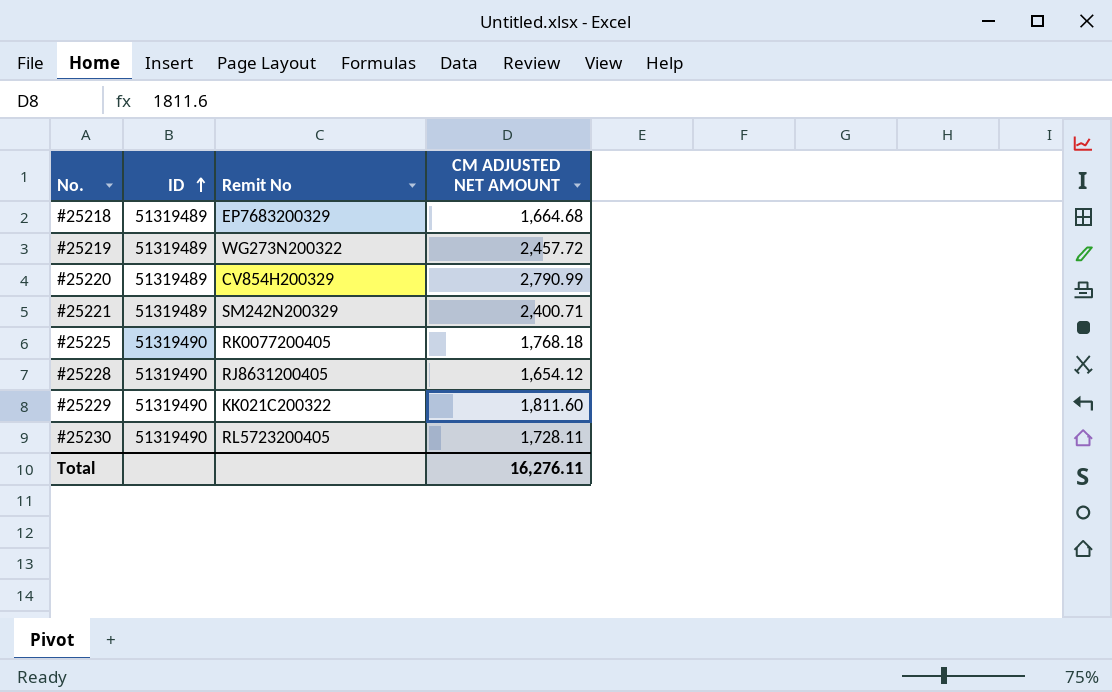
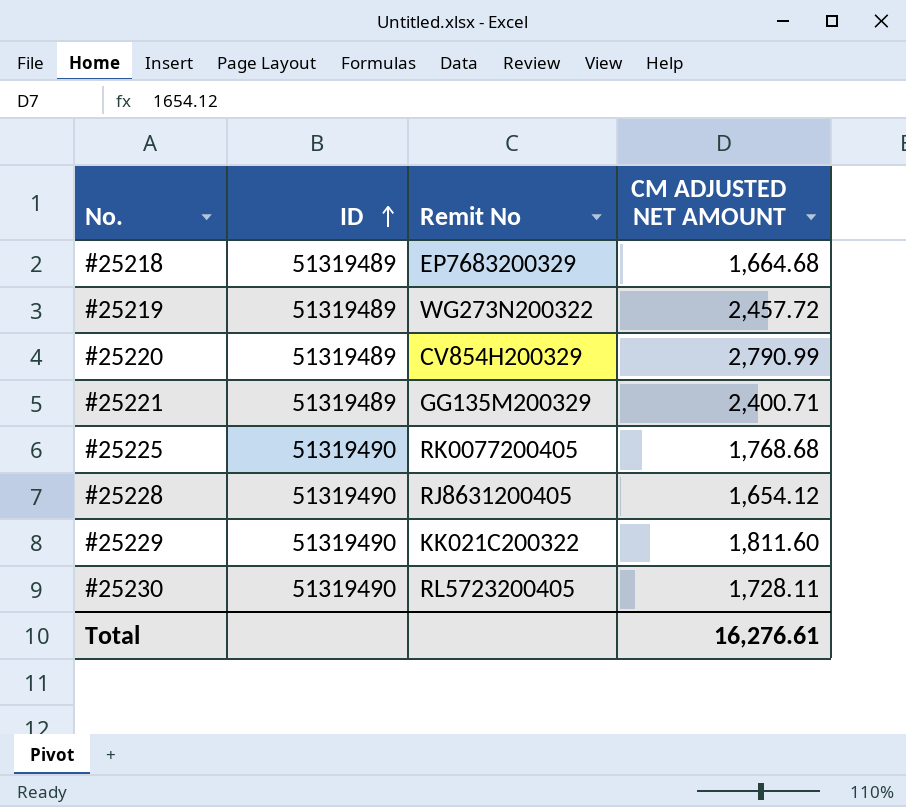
#25221 | Remit No: SM242N200329 -> GG135M200329
#25225 | CM ADJUSTED NET AMOUNT: 1,768.18 -> 1,768.68
Total | CM ADJUSTED NET AMOUNT: 16,276.11 -> 16,276.61

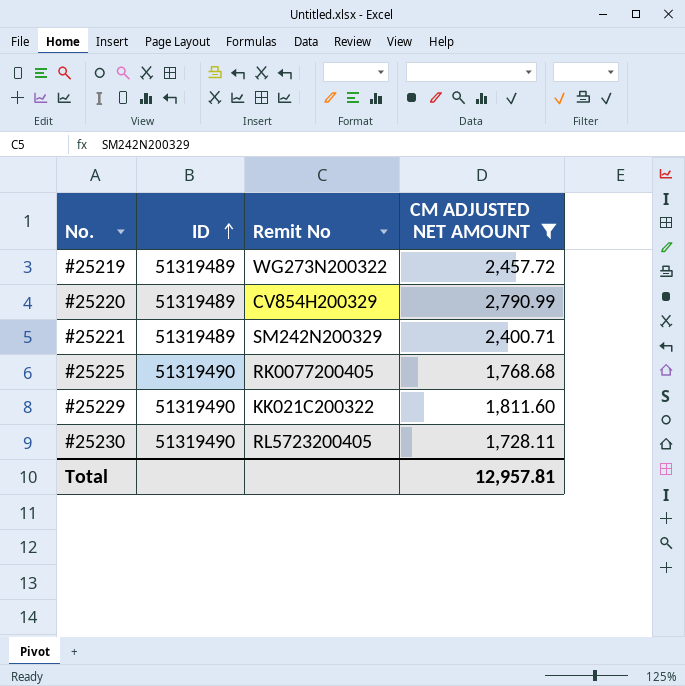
filter: none -> CM ADJUSTED NET AMOUNT >= 1,728.11
#25221 | Remit No: GG135M200329 -> SM242N200329
Total | CM ADJUSTED NET AMOUNT: 16,276.61 -> 12,957.81

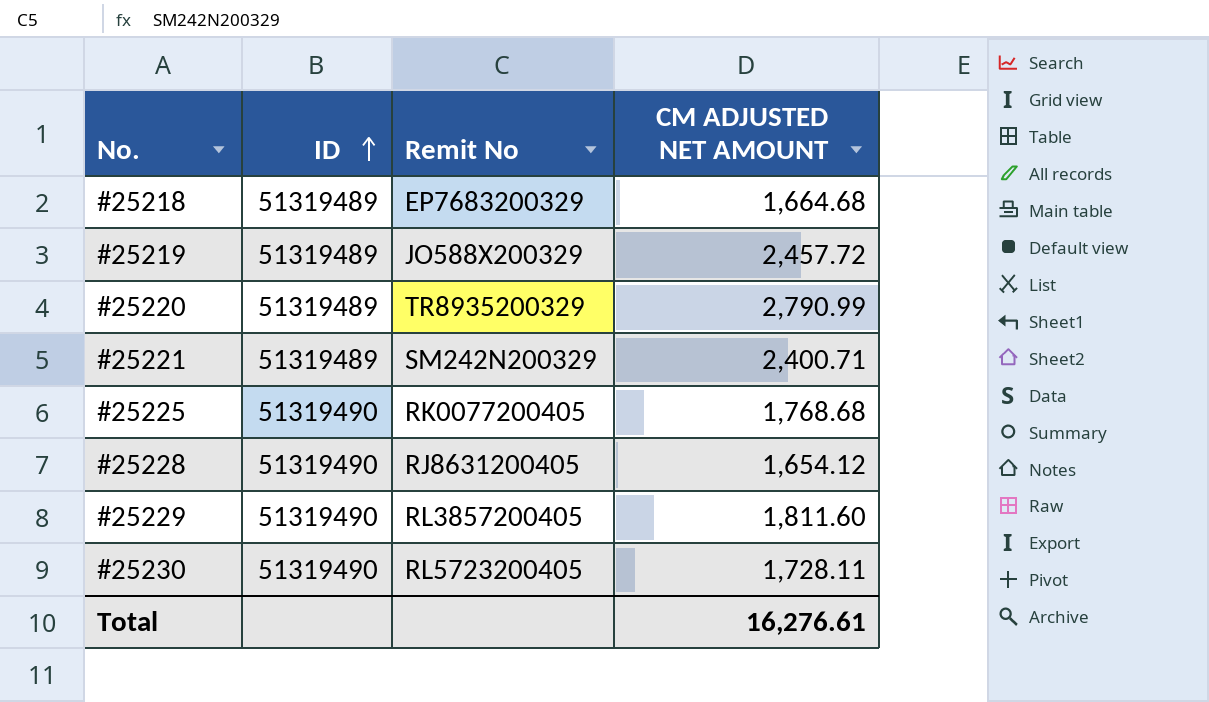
filter: CM ADJUSTED NET AMOUNT >= 1,728.11 -> none
#25219 | Remit No: WG273N200322 -> JO588X200329
#25220 | Remit No: CV854H200329 -> TR8935200329
#25229 | Remit No: KK021C200322 -> RL3857200405
Total | CM ADJUSTED NET AMOUNT: 12,957.81 -> 16,276.61

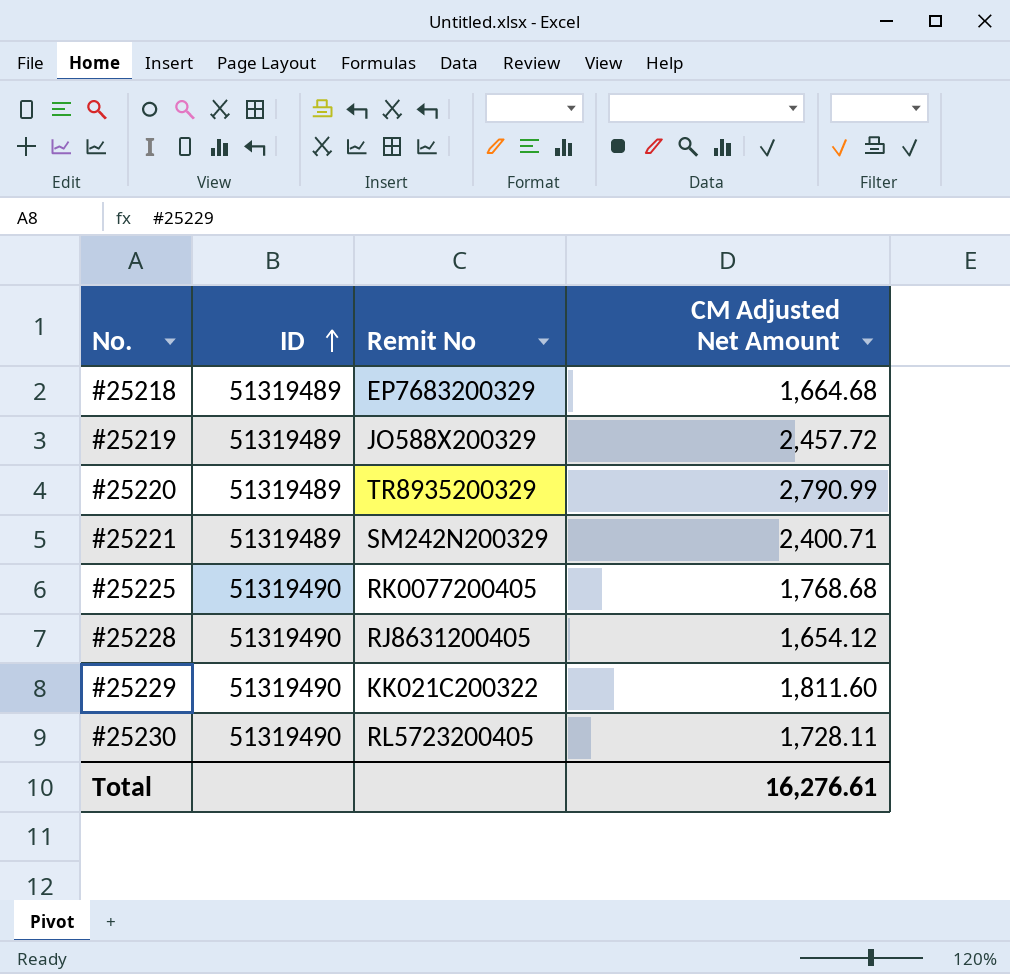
column name: CM ADJUSTED NET AMOUNT -> CM Adjusted Net Amount
#25229 | Remit No: RL3857200405 -> KK021C200322

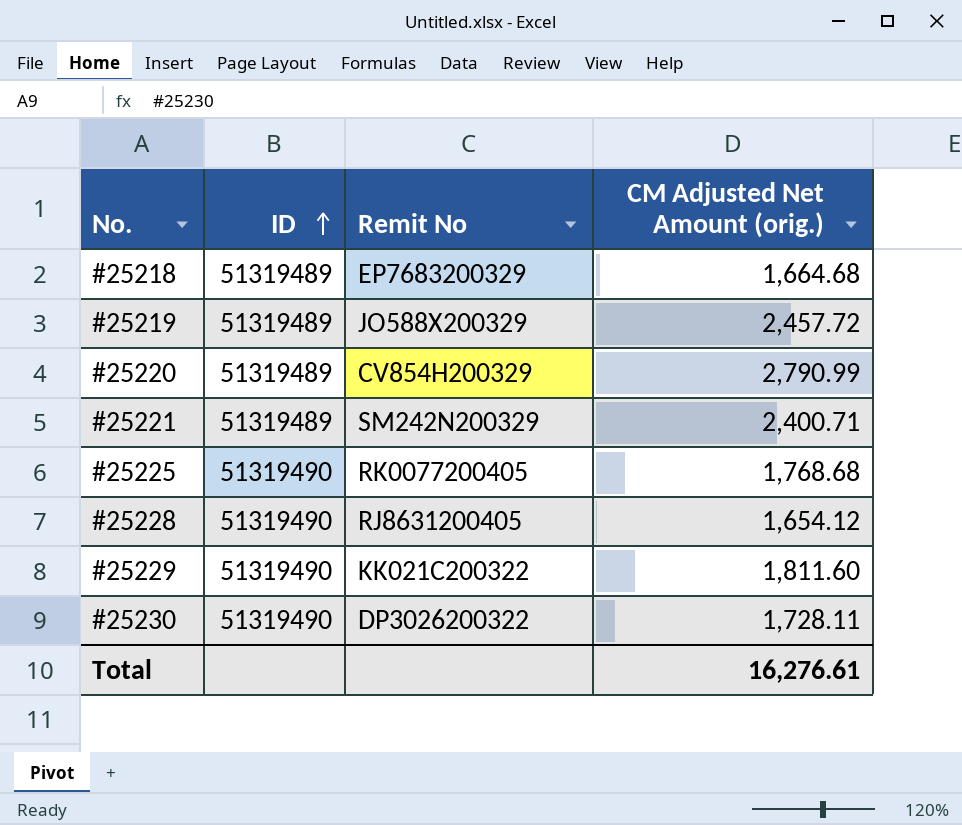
column name: CM Adjusted Net Amount -> CM Adjusted Net Amount (orig.)
#25220 | Remit No: TR8935200329 -> CV854H200329
#25230 | Remit No: RL5723200405 -> DP3026200322

